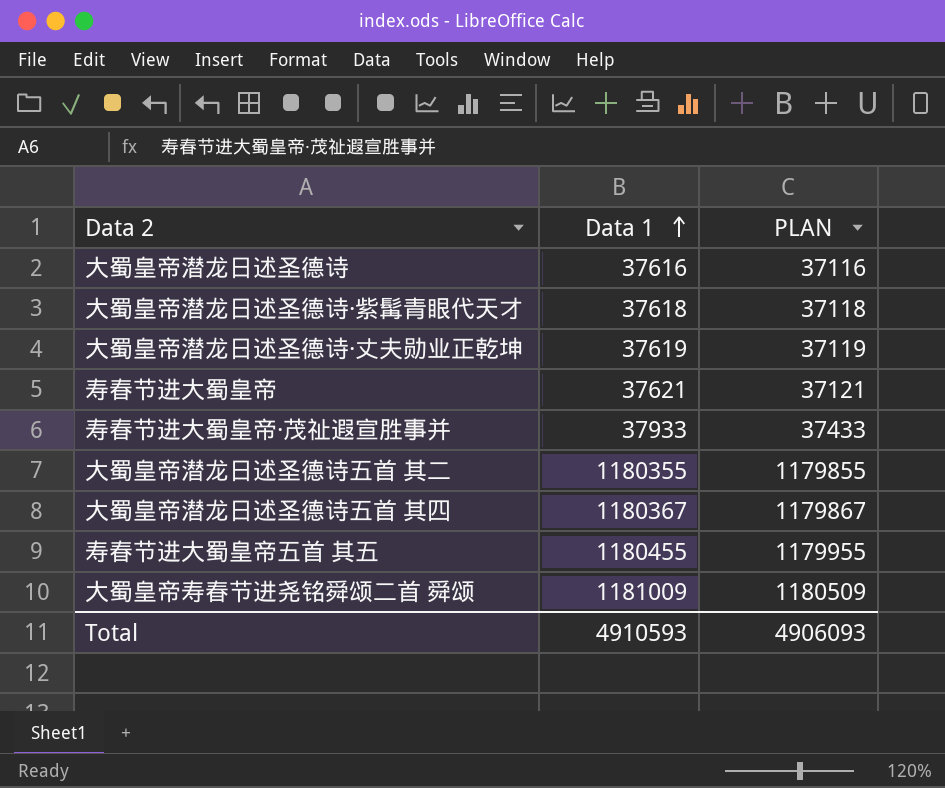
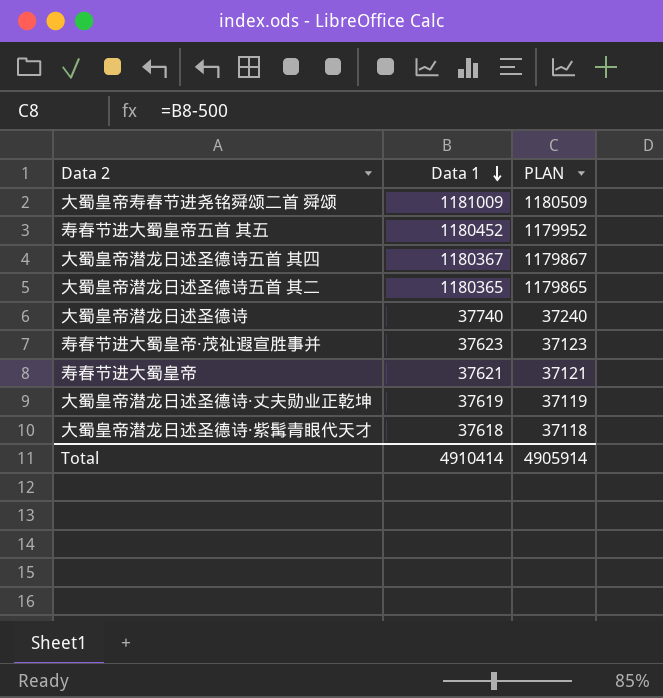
row order: Data 1 ascending -> Data 1 descending
寿春节进大蜀皇帝五首 其五 | Data 1: 1180455 -> 1180452
寿春节进大蜀皇帝五首 其五 | PLAN: 1179955 -> 1179952
大蜀皇帝潜龙日述圣德诗五首 其二 | Data 1: 1180355 -> 1180365
大蜀皇帝潜龙日述圣德诗五首 其二 | PLAN: 1179855 -> 1179865
大蜀皇帝潜龙日述圣德诗 | Data 1: 37616 -> 37740
大蜀皇帝潜龙日述圣德诗 | PLAN: 37116 -> 37240
寿春节进大蜀皇帝·茂祉遐宣胜事并 | Data 1: 37933 -> 37623
寿春节进大蜀皇帝·茂祉遐宣胜事并 | PLAN: 37433 -> 37123
Total | Data 1: 4910593 -> 4910414
Total | PLAN: 4906093 -> 4905914

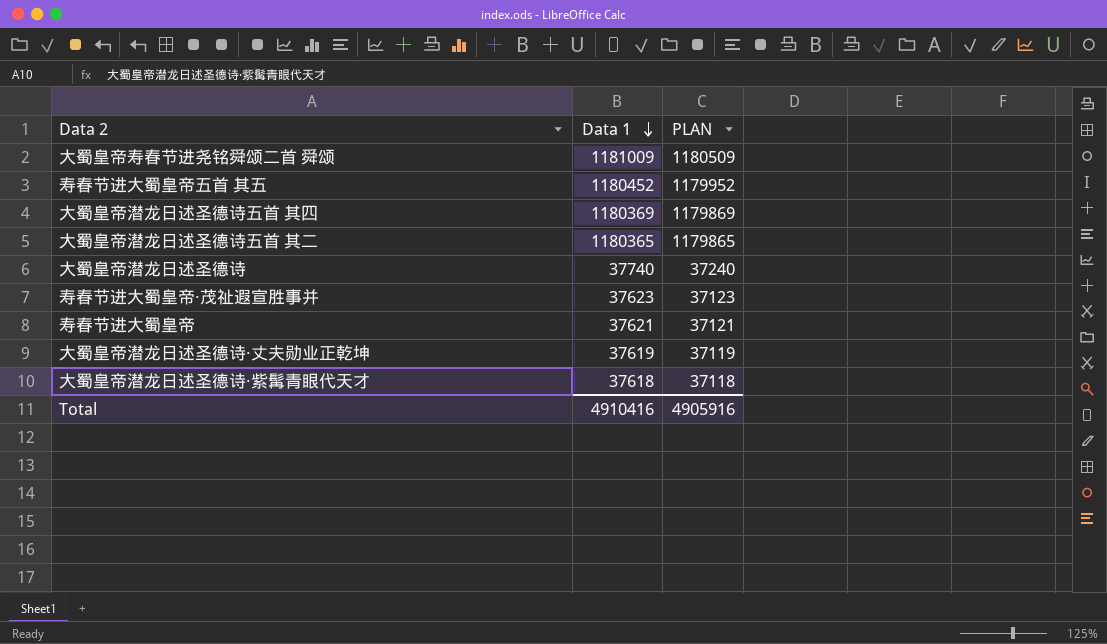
大蜀皇帝潜龙日述圣德诗五首 其四 | Data 1: 1180367 -> 1180369
大蜀皇帝潜龙日述圣德诗五首 其四 | PLAN: 1179867 -> 1179869
Total | Data 1: 4910414 -> 4910416
Total | PLAN: 4905914 -> 4905916

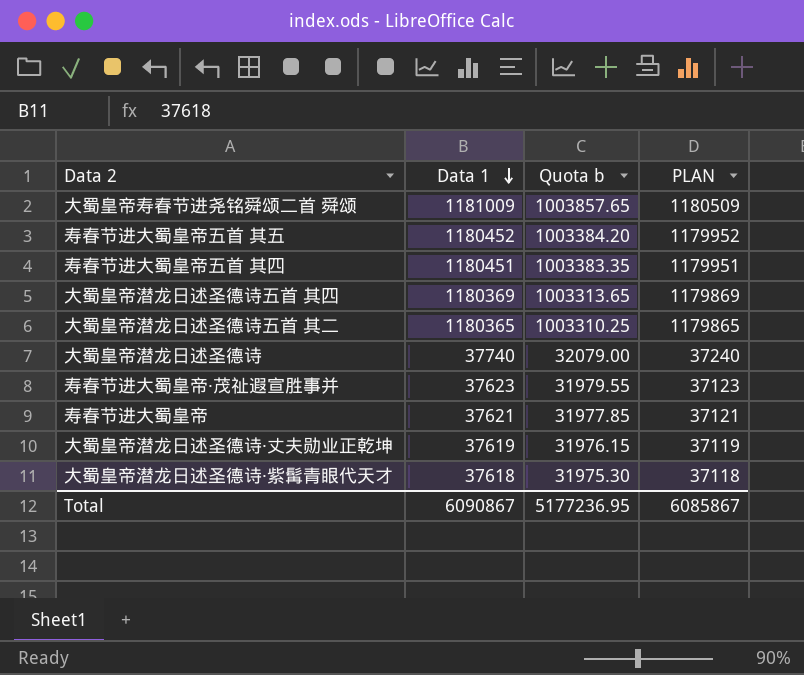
column Quota b | formula: none -> [Data 1] * 0.85
row 寿春节进大蜀皇帝五首 其四: none -> 1180451 | 1003383.35 | 1179951
Total | Data 1: 4910416 -> 6090867
Total | PLAN: 4905916 -> 6085867

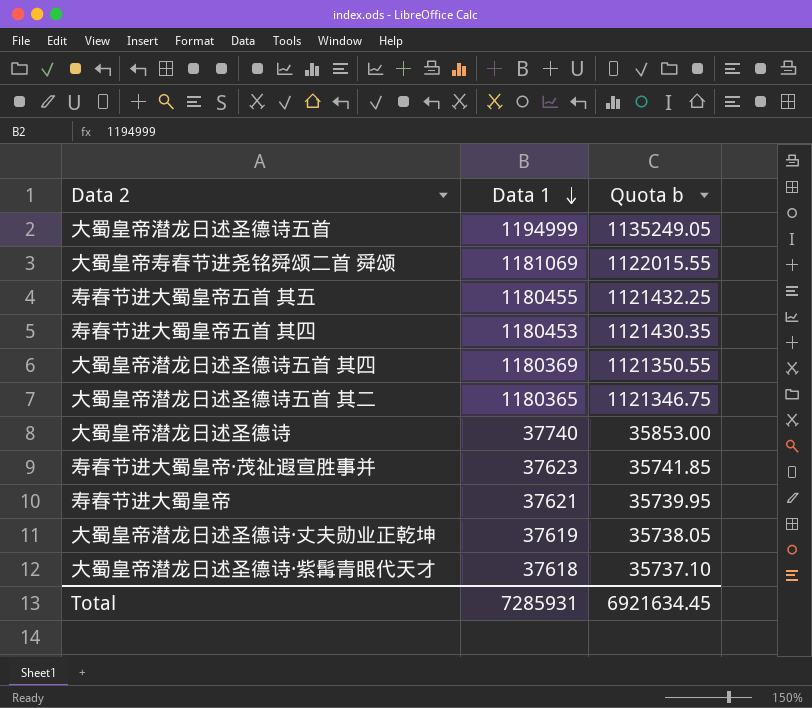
column PLAN | formula: [Data 1] - 500 -> none
column Quota b | formula: [Data 1] * 0.85 -> [Data 1] * 0.95
row 大蜀皇帝潜龙日述圣德诗五首: none -> 1194999 | 1135249.05
大蜀皇帝寿春节进尧铭舜颂二首 舜颂 | Data 1: 1181009 -> 1181069
寿春节进大蜀皇帝五首 其五 | Data 1: 1180452 -> 1180455
寿春节进大蜀皇帝五首 其四 | Data 1: 1180451 -> 1180453
Total | Data 1: 6090867 -> 7285931
Total | Quota b: 5177236.95 -> 6921634.45

